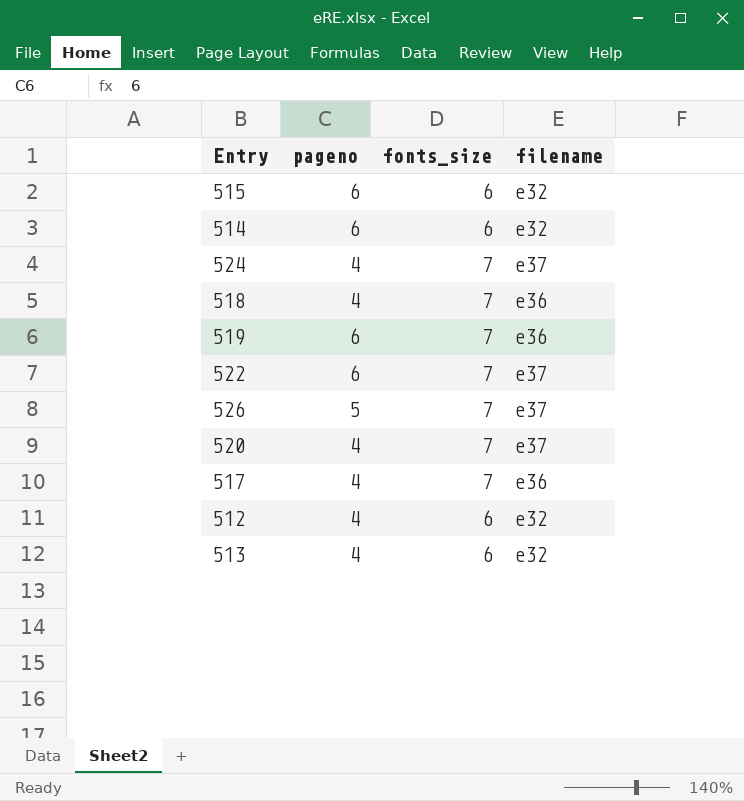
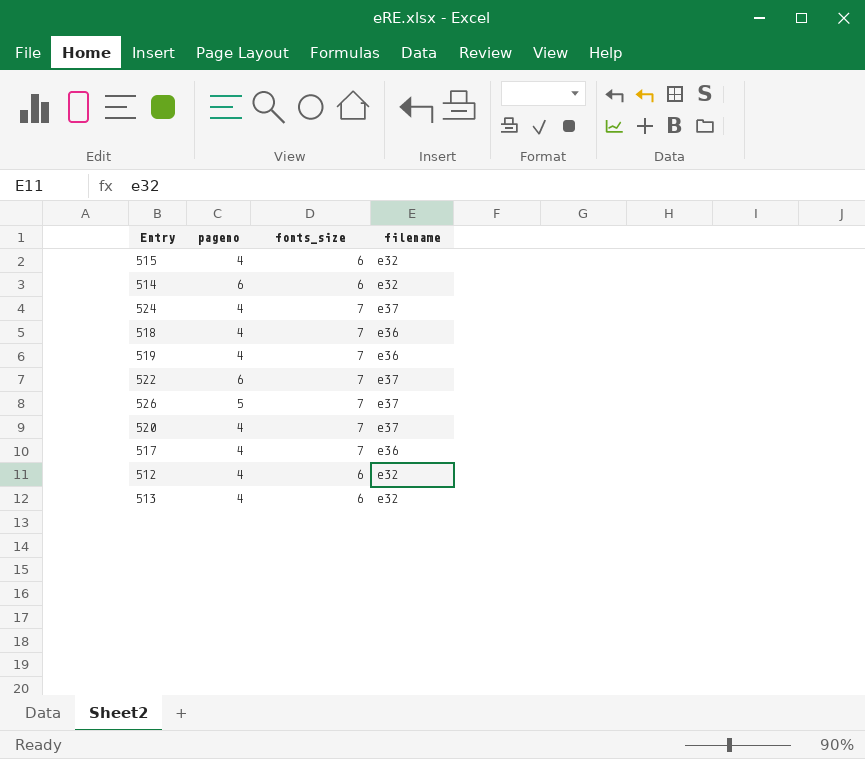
515 | pageno: 6 -> 4
519 | pageno: 6 -> 4

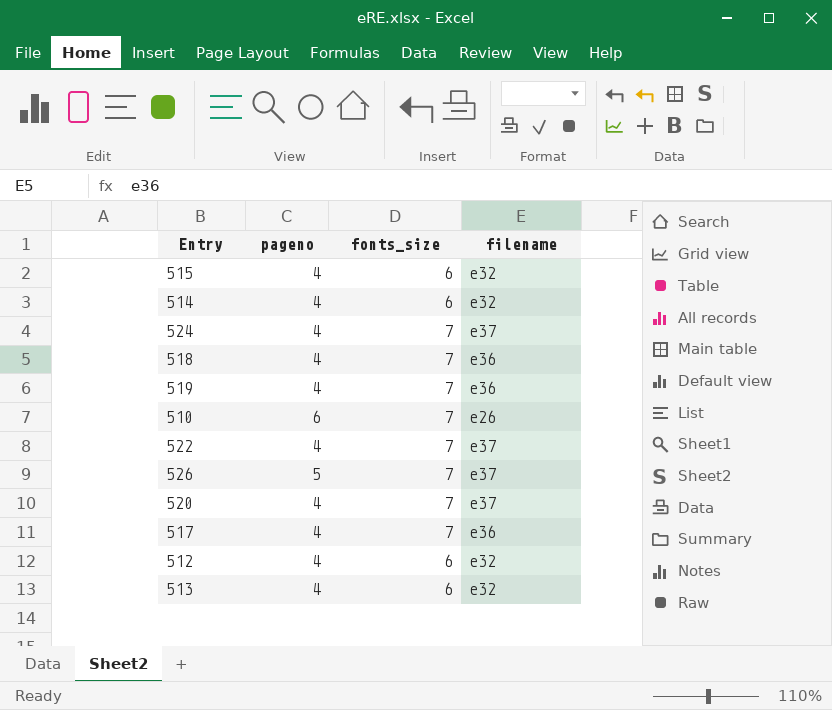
514 | pageno: 6 -> 4
row 510: none -> 6 | 7 | e26
522 | pageno: 6 -> 4

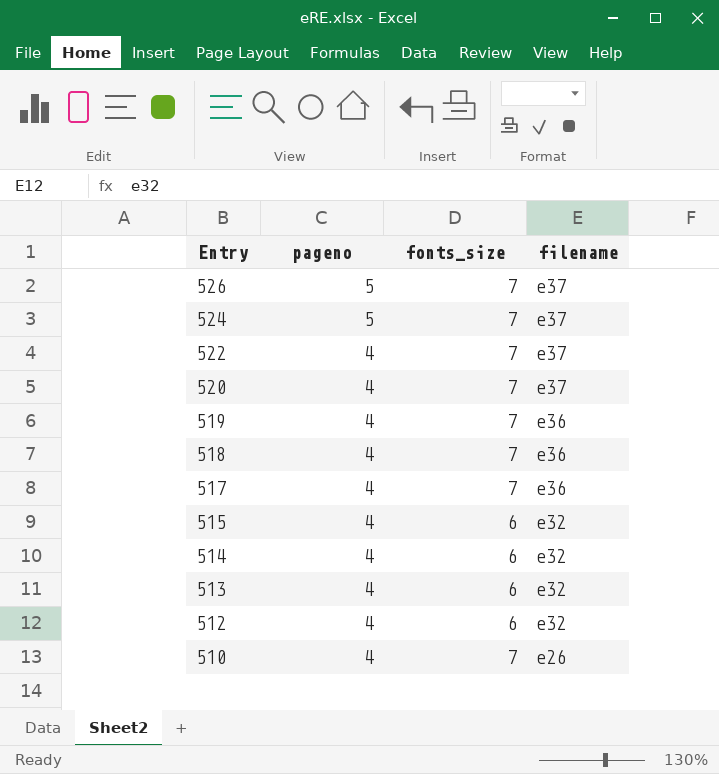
row order: none -> Entry descending
524 | pageno: 4 -> 5
510 | pageno: 6 -> 4

